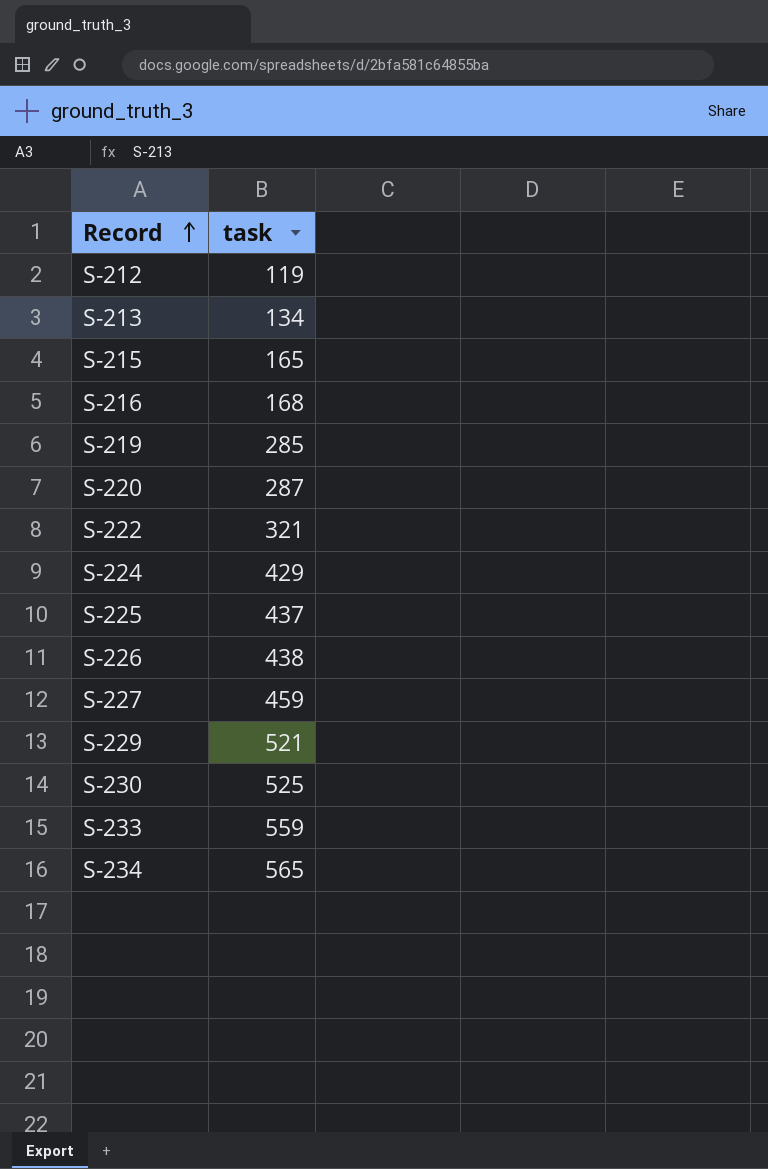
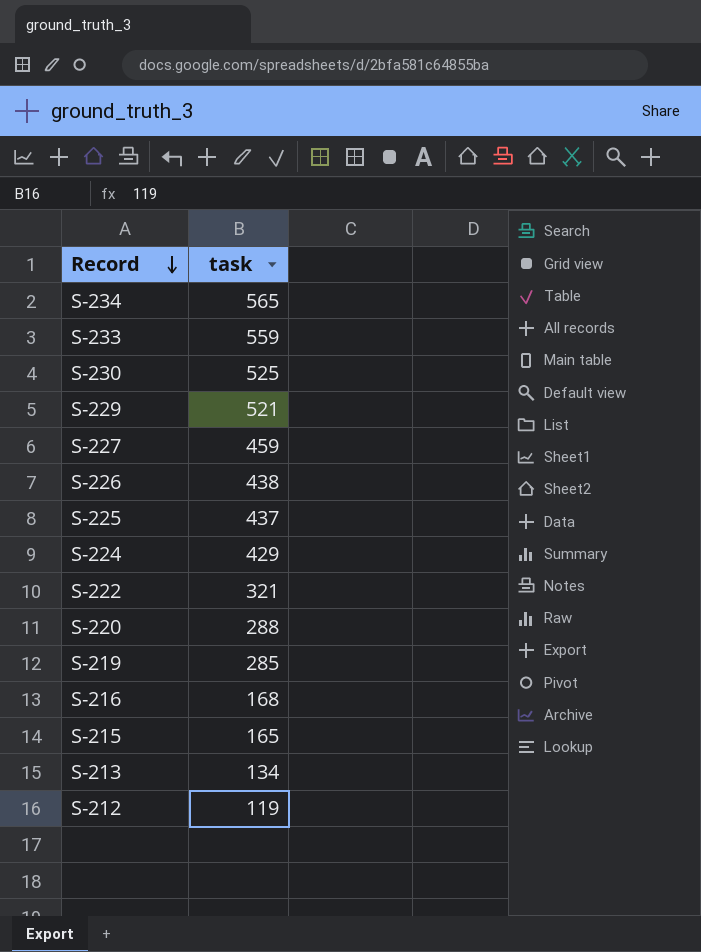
row order: Record ascending -> Record descending
S-220 | task: 287 -> 288

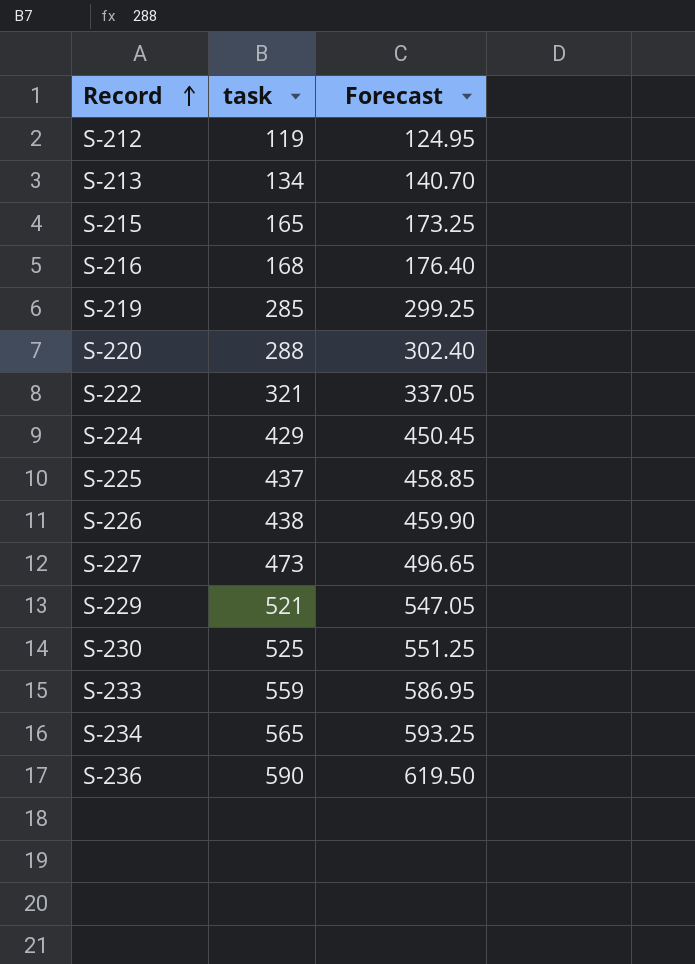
row order: Record descending -> Record ascending
column Forecast | formula: none -> [task] * 1.05
S-227 | task: 459 -> 473
row S-236: none -> 590 | 619.50

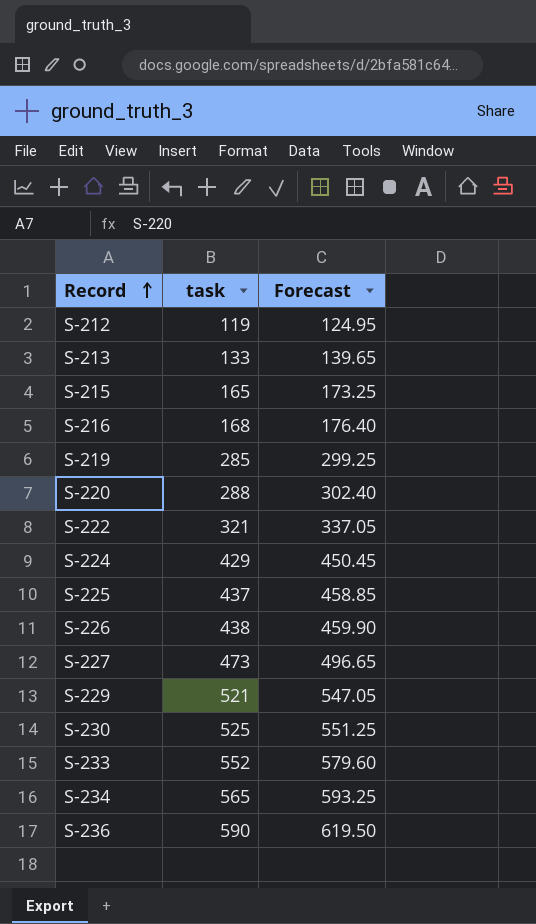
S-213 | task: 134 -> 133
S-213 | Forecast: 140.70 -> 139.65
S-233 | task: 559 -> 552
S-233 | Forecast: 586.95 -> 579.60

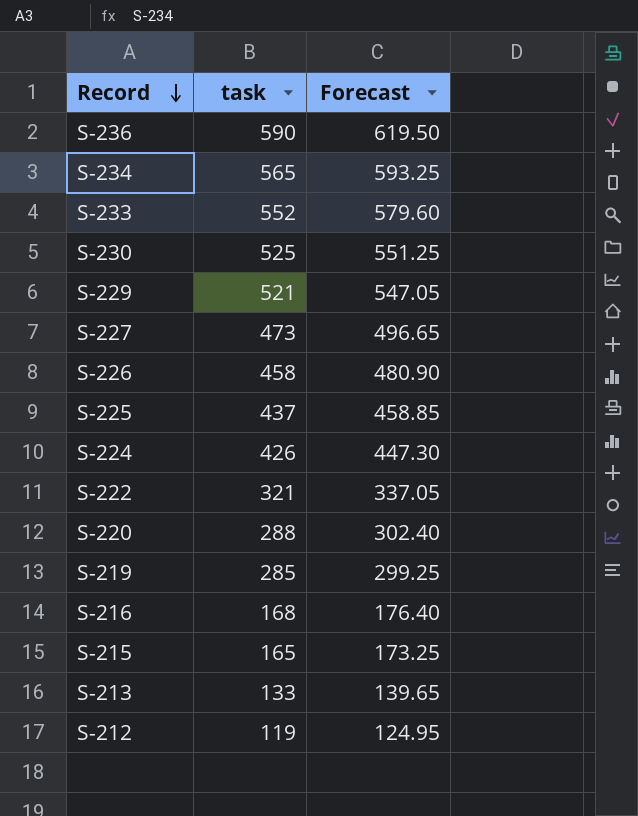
row order: Record ascending -> Record descending
S-226 | task: 438 -> 458
S-226 | Forecast: 459.90 -> 480.90
S-224 | task: 429 -> 426
S-224 | Forecast: 450.45 -> 447.30

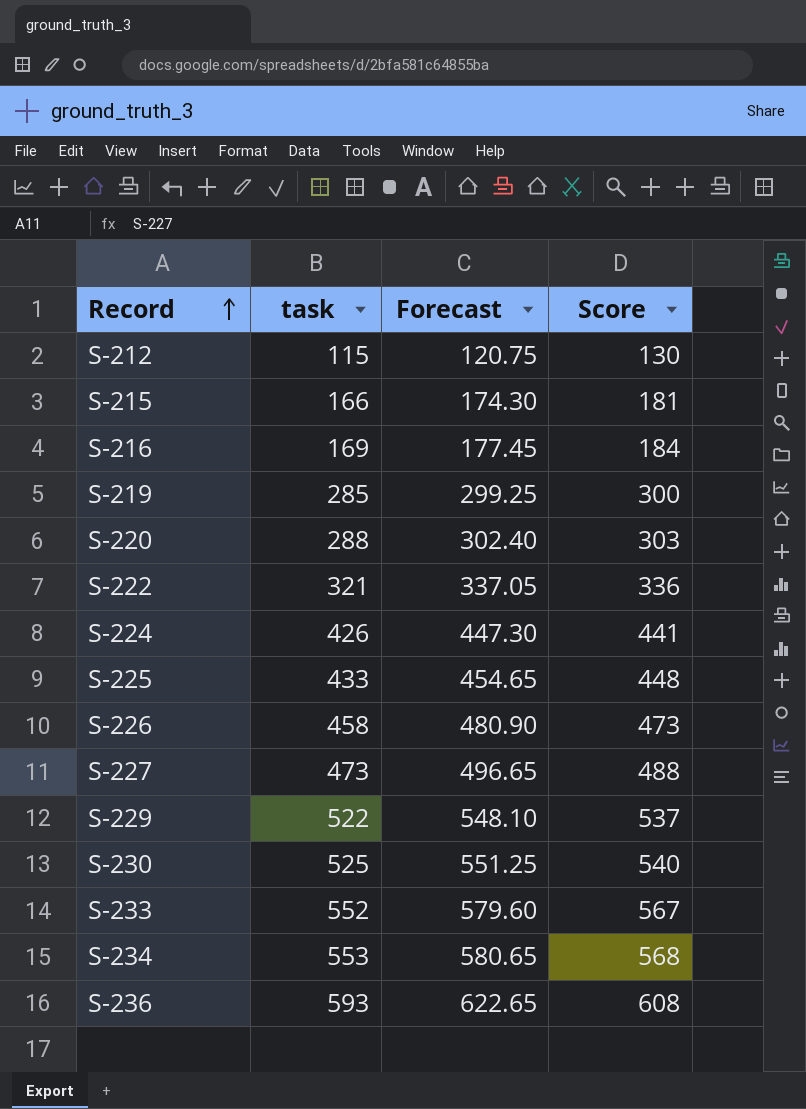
row order: Record descending -> Record ascending
column Score | formula: none -> [task] + 15
row S-213: 133 | 139.65 -> none
S-212 | task: 119 -> 115
S-212 | Forecast: 124.95 -> 120.75
S-215 | task: 165 -> 166
S-215 | Forecast: 173.25 -> 174.30
S-216 | task: 168 -> 169
S-216 | Forecast: 176.40 -> 177.45
S-225 | task: 437 -> 433
S-225 | Forecast: 458.85 -> 454.65
S-229 | task: 521 -> 522
S-229 | Forecast: 547.05 -> 548.10
S-234 | task: 565 -> 553
S-234 | Forecast: 593.25 -> 580.65
S-236 | task: 590 -> 593
S-236 | Forecast: 619.50 -> 622.65

